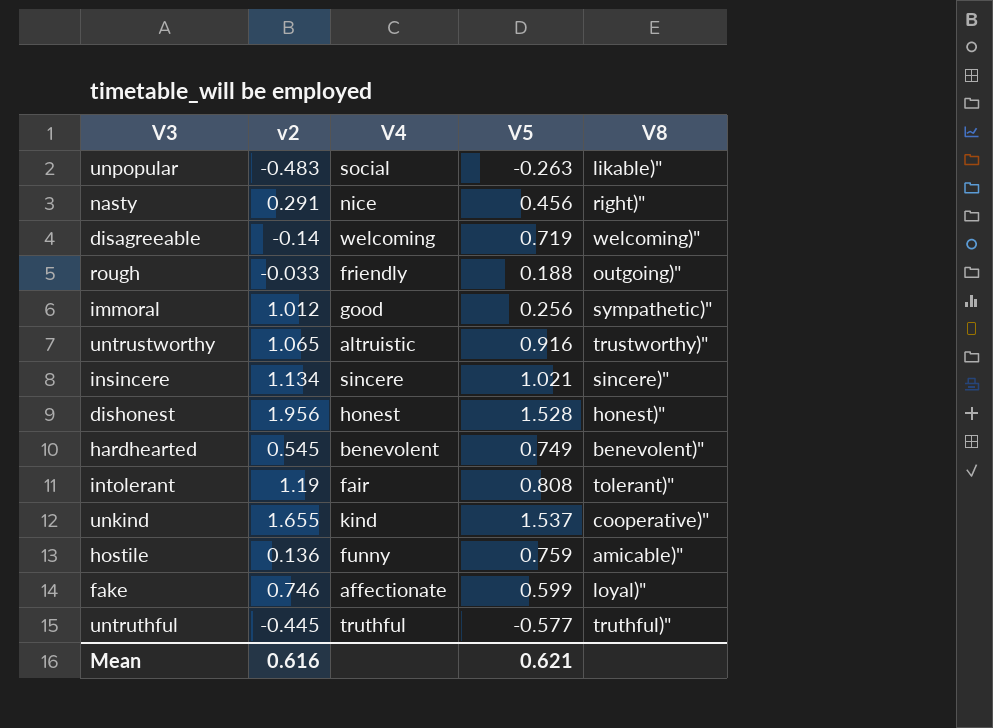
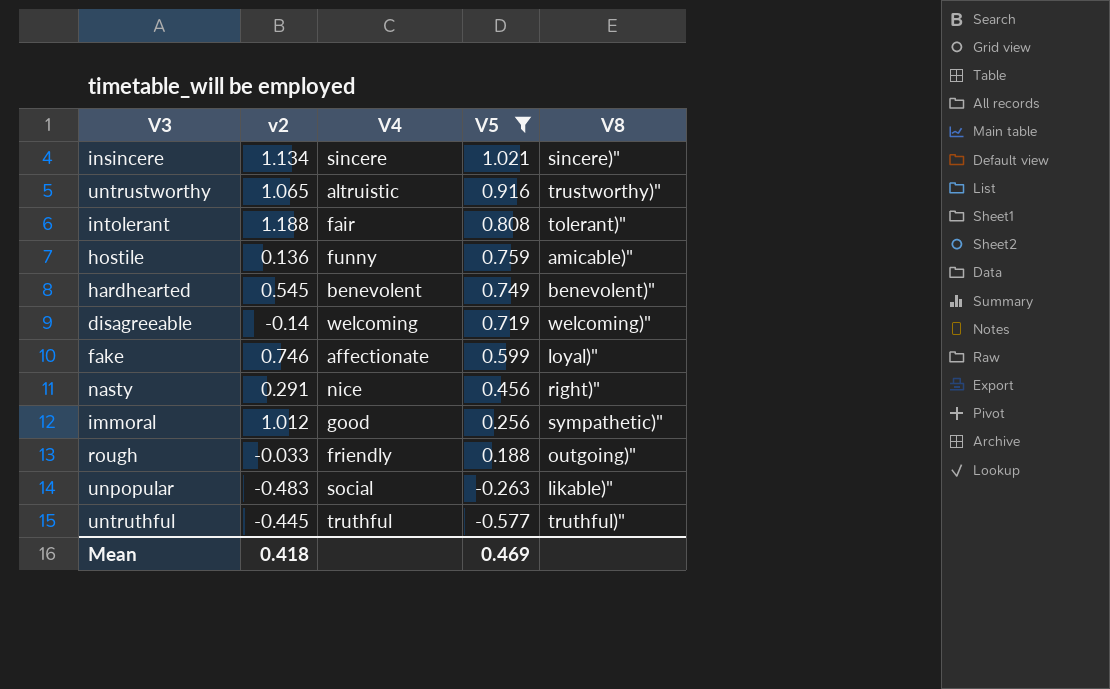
filter: none -> V5 <= 1.021
row order: none -> V5 descending
intolerant | v2: 1.19 -> 1.188
Mean | v2: 0.616 -> 0.418
Mean | V5: 0.621 -> 0.469

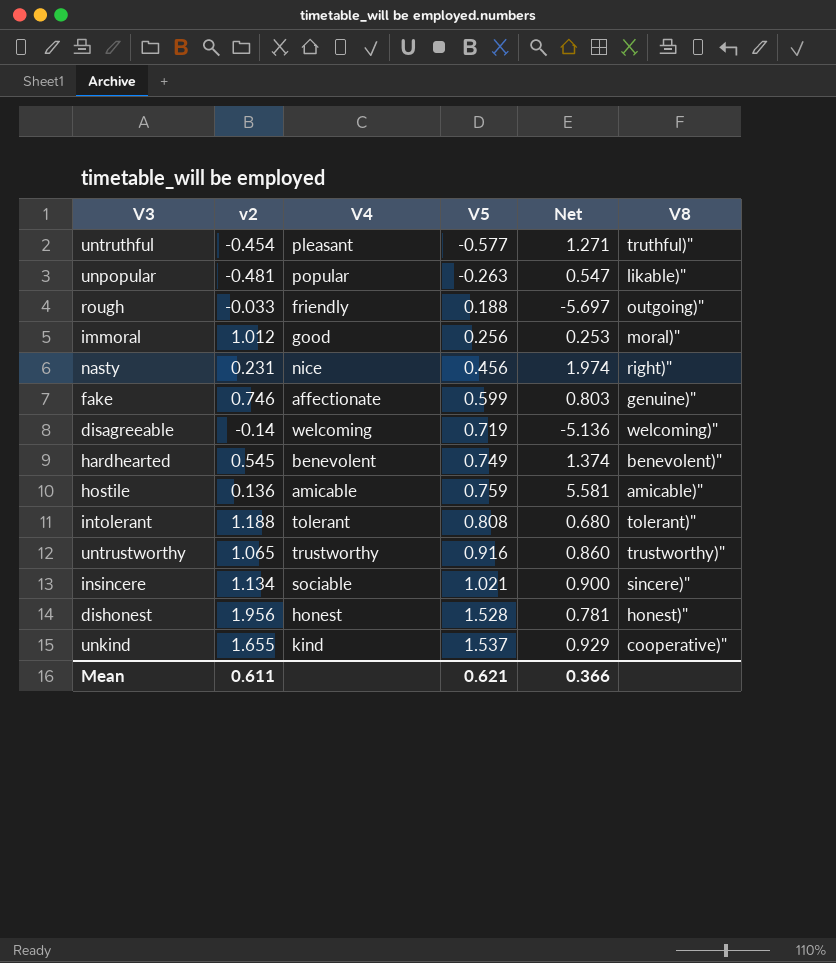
filter: V5 <= 1.021 -> none
row order: V5 descending -> V5 ascending
column Net | formula: none -> [V5] / [v2]
untruthful | v2: -0.445 -> -0.454
untruthful | V4: truthful -> pleasant
unpopular | v2: -0.483 -> -0.481
unpopular | V4: social -> popular
immoral | V8: sympathetic)" -> moral)"
nasty | v2: 0.291 -> 0.231
fake | V8: loyal)" -> genuine)"
hostile | V4: funny -> amicable
intolerant | V4: fair -> tolerant
untrustworthy | V4: altruistic -> trustworthy
insincere | V4: sincere -> sociable
Mean | v2: 0.418 -> 0.611
Mean | V5: 0.469 -> 0.621

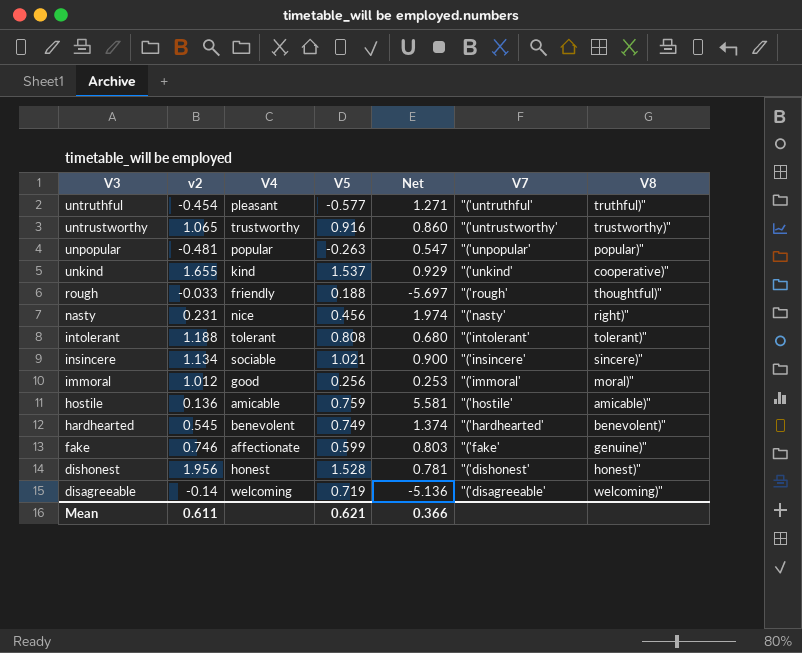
row order: V5 ascending -> V3 descending
column V7 | position: none -> 6
unpopular | V8: likable)" -> popular)"
rough | V8: outgoing)" -> thoughtful)"

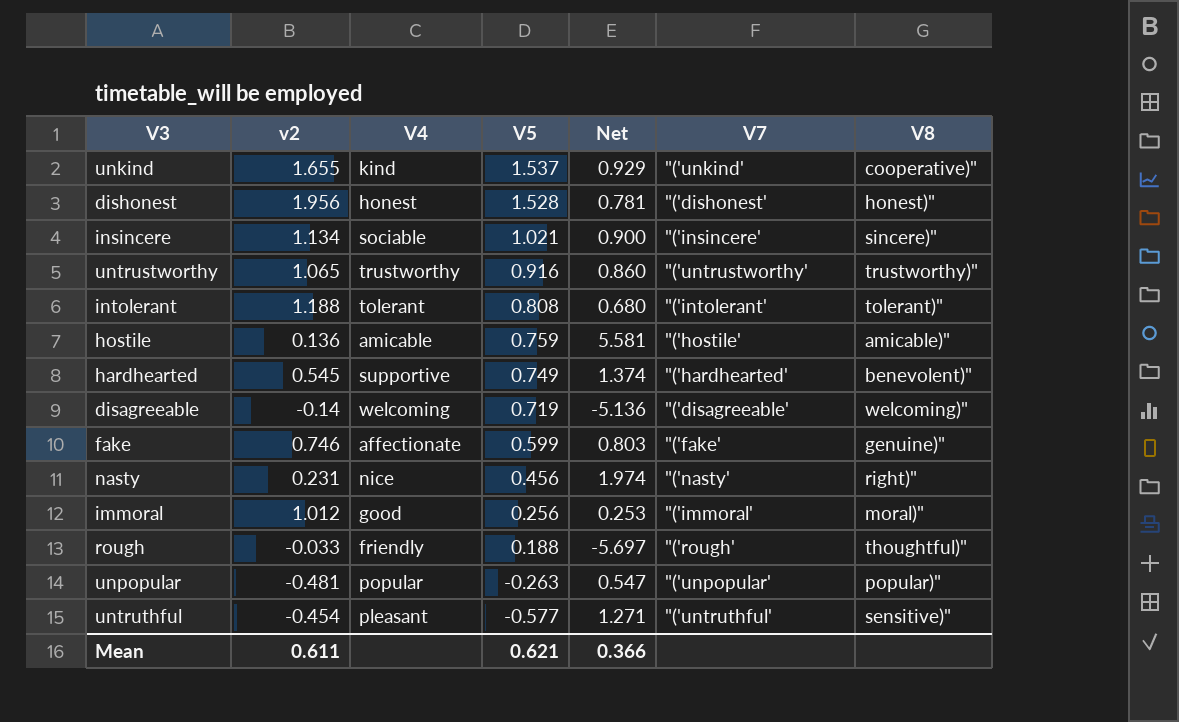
row order: V3 descending -> V5 descending
hardhearted | V4: benevolent -> supportive
untruthful | V8: truthful)" -> sensitive)"

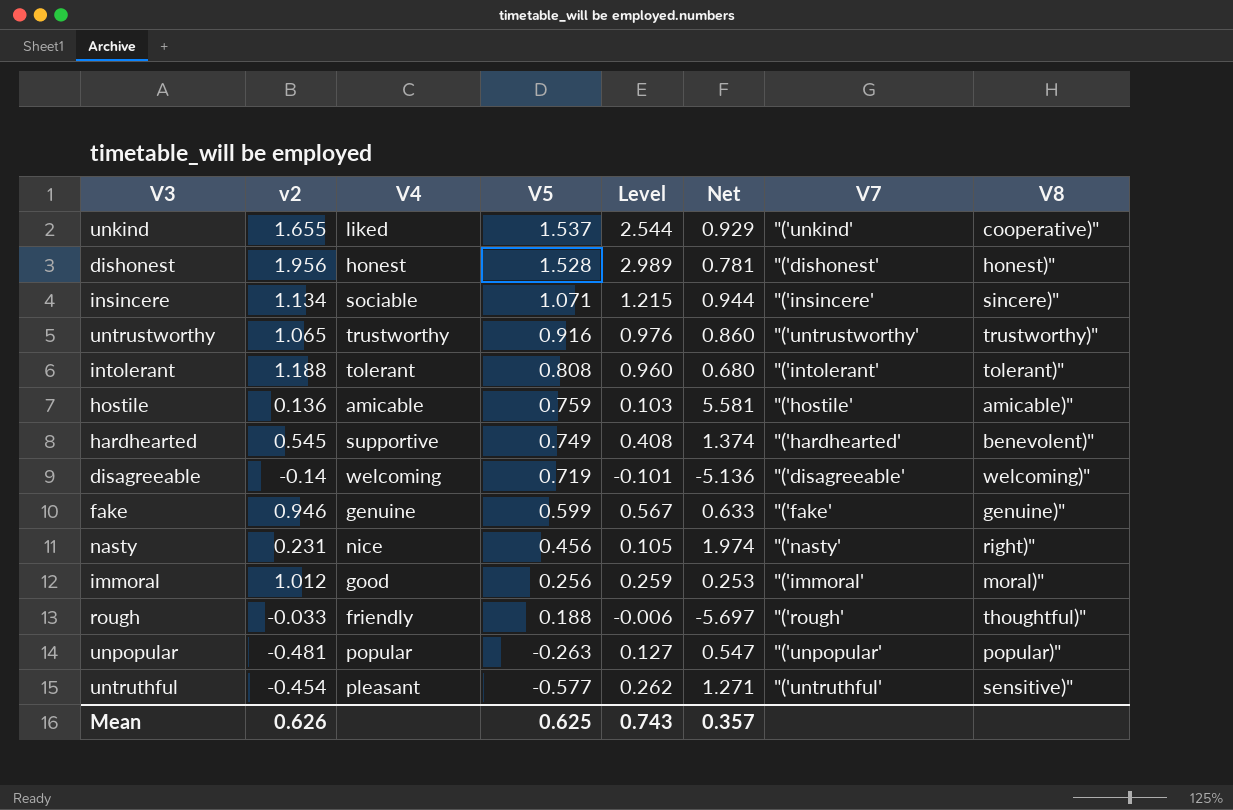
column Level | formula: none -> [v2] * [V5]
unkind | V4: kind -> liked
insincere | V5: 1.021 -> 1.071
insincere | Net: 0.900 -> 0.944
fake | v2: 0.746 -> 0.946
fake | V4: affectionate -> genuine
fake | Net: 0.803 -> 0.633
Mean | v2: 0.611 -> 0.626
Mean | V5: 0.621 -> 0.625
Mean | Net: 0.366 -> 0.357

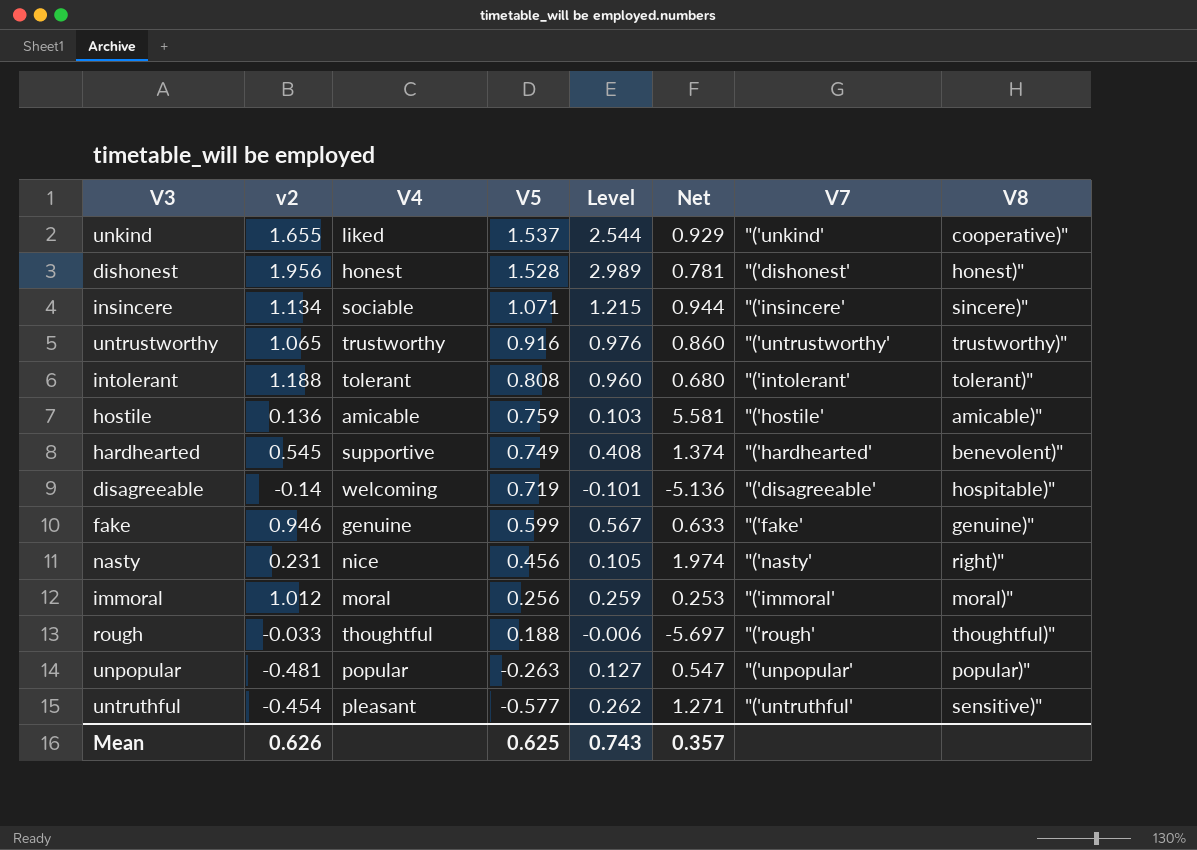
disagreeable | V8: welcoming)" -> hospitable)"
immoral | V4: good -> moral
rough | V4: friendly -> thoughtful

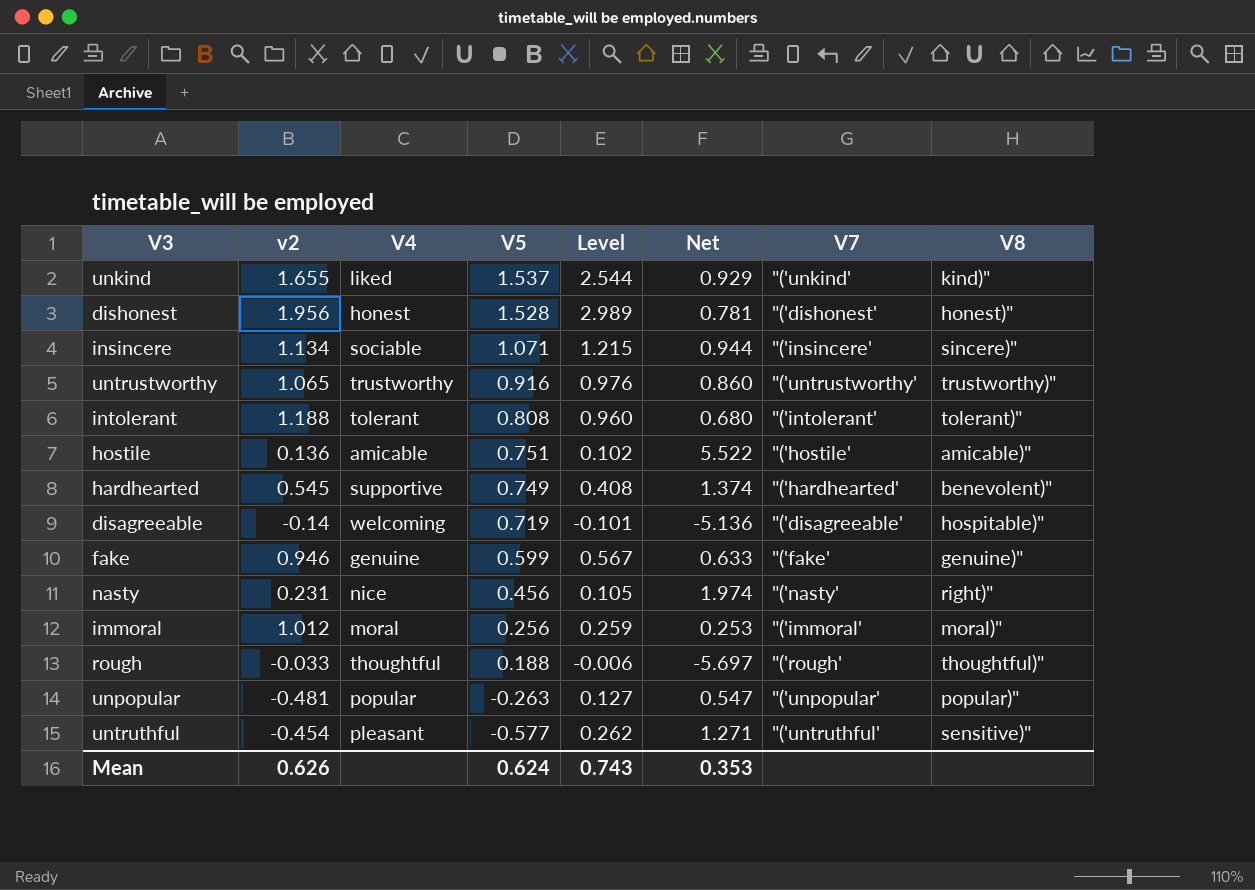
unkind | V8: cooperative)" -> kind)"
hostile | V5: 0.759 -> 0.751
hostile | Level: 0.103 -> 0.102
hostile | Net: 5.581 -> 5.522
Mean | V5: 0.625 -> 0.624
Mean | Net: 0.357 -> 0.353

